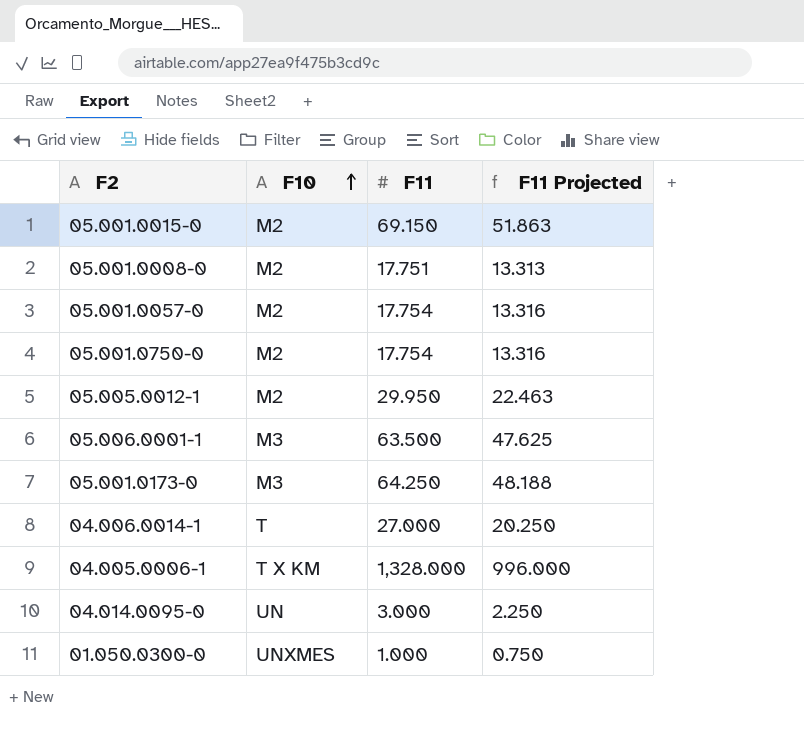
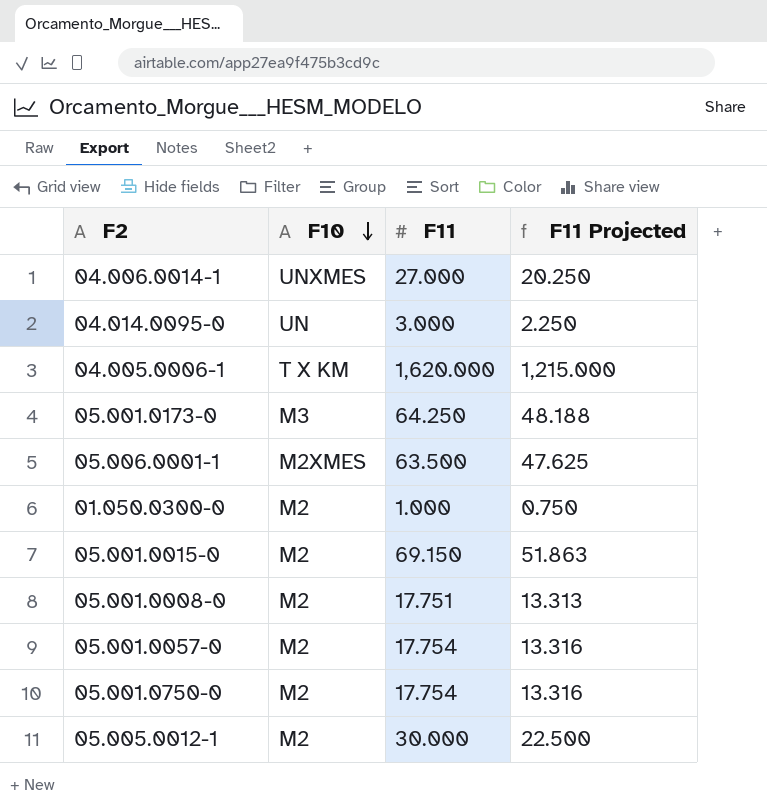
row order: F10 ascending -> F10 descending
04.006.0014-1 | F10: T -> UNXMES
04.005.0006-1 | F11: 1,328.000 -> 1,620.000
04.005.0006-1 | F11 Projected: 996.000 -> 1,215.000
05.006.0001-1 | F10: M3 -> M2XMES
01.050.0300-0 | F10: UNXMES -> M2
05.005.0012-1 | F11: 29.950 -> 30.000
05.005.0012-1 | F11 Projected: 22.463 -> 22.500

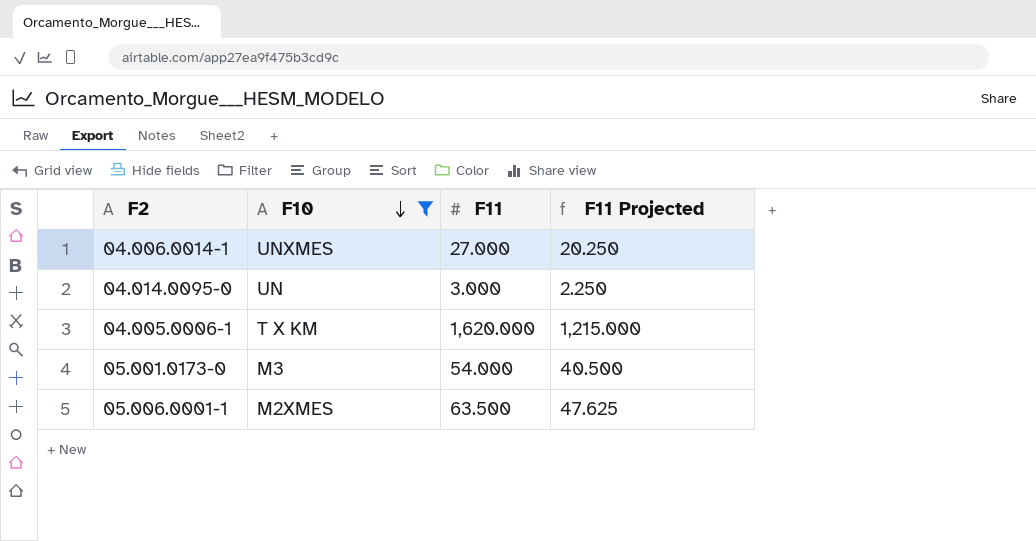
filter: none -> F10 != M2
05.001.0173-0 | F11: 64.250 -> 54.000
05.001.0173-0 | F11 Projected: 48.188 -> 40.500

